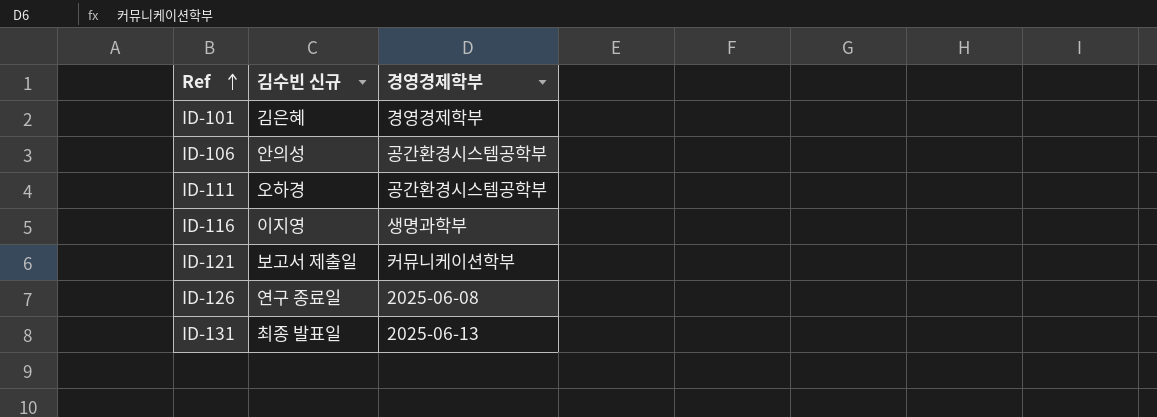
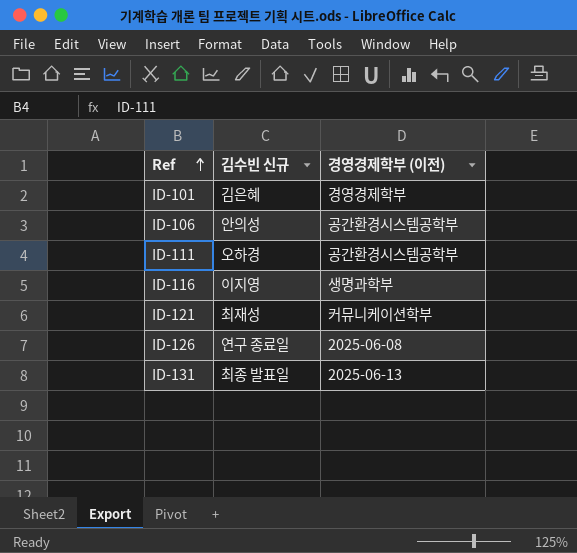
column name: 경영경제학부 -> 경영경제학부 (이전)
ID-121 | 김수빈 신규: 보고서 제출일 -> 최재성

